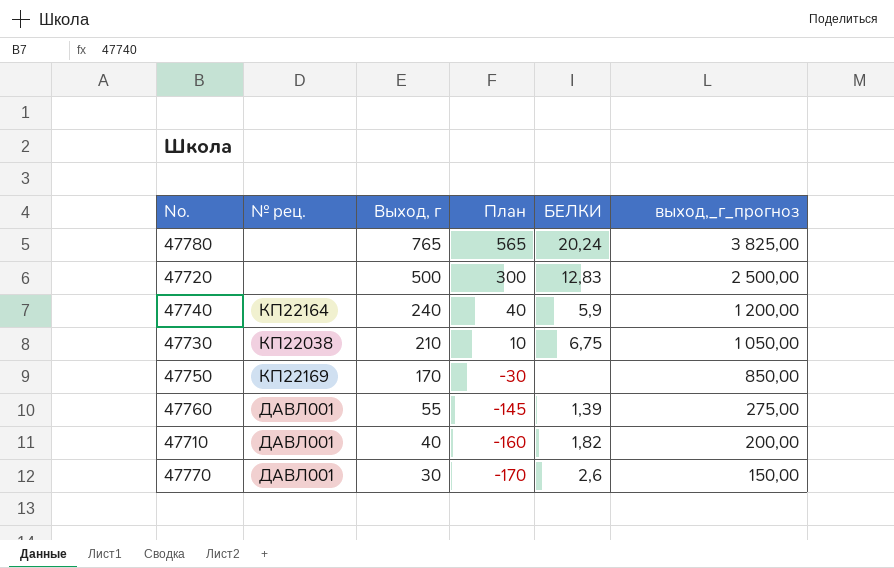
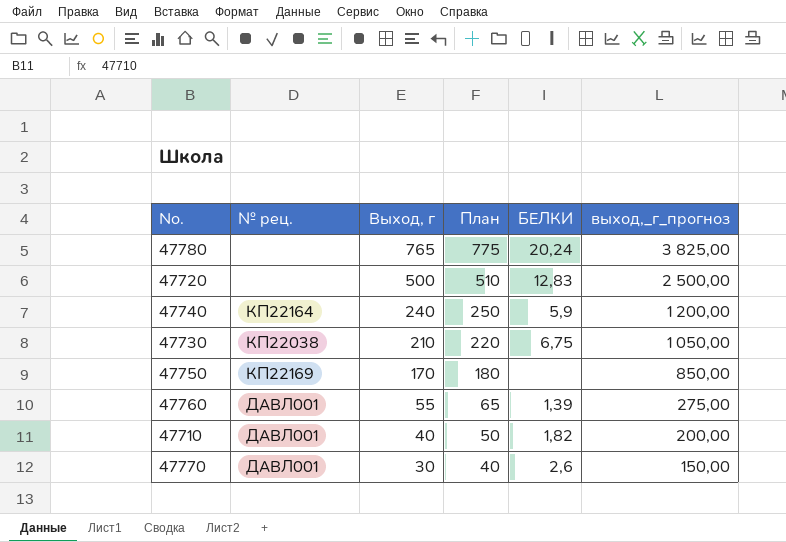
column План | formula: [Выход, г] - 200 -> [Выход, г] + 10

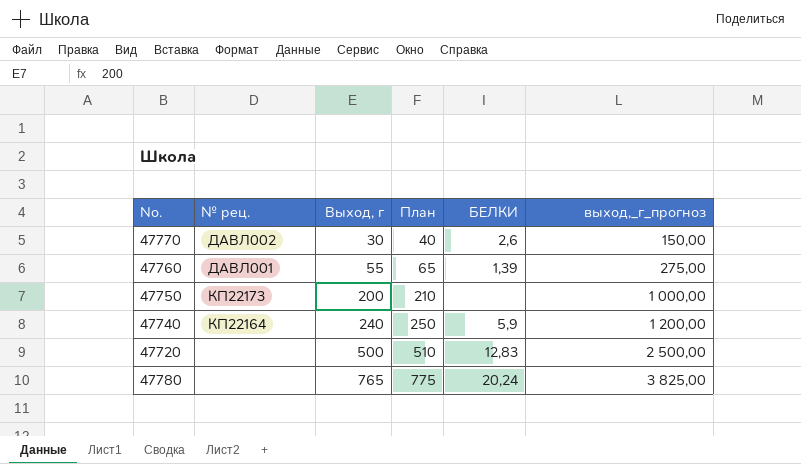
row order: Выход, г descending -> Выход, г ascending
row 47730: КП22038 | 210 | 220 | 6,75 | 1 050,00 -> none
row 47710: ДАВЛ001 | 40 | 50 | 1,82 | 200,00 -> none
47770 | № рец.: ДАВЛ001 -> ДАВЛ002
47750 | № рец.: КП22169 -> КП22173
47750 | Выход, г: 170 -> 200
47750 | План: 180 -> 210
47750 | выход,_г_прогноз: 850,00 -> 1 000,00

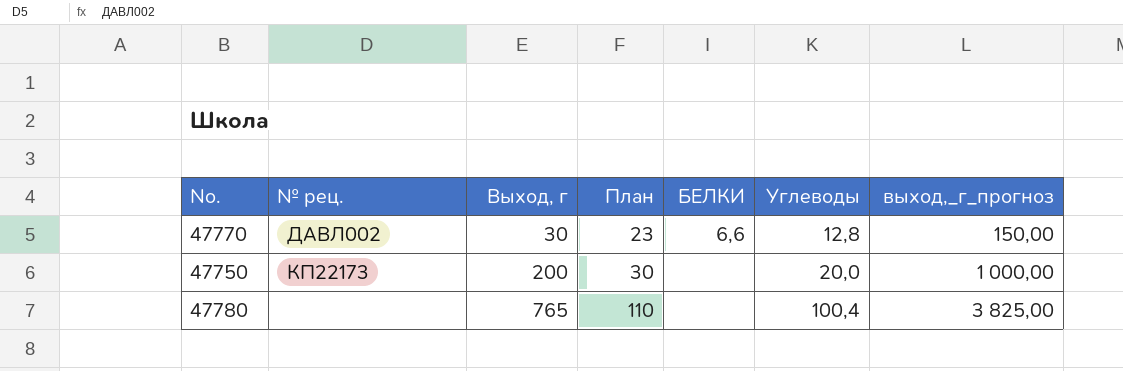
column План | formula: [Выход, г] + 10 -> [Углеводы] + 10
column Углеводы | position: none -> 6
row 47760: ДАВЛ001 | 55 | 65 | 1,39 | 275,00 -> none
row 47740: КП22164 | 240 | 250 | 5,9 | 1 200,00 -> none
row 47720: none | 500 | 510 | 12,83 | 2 500,00 -> none
47770 | БЕЛКИ: 2,6 -> 6,6
47780 | БЕЛКИ: 20,24 -> none

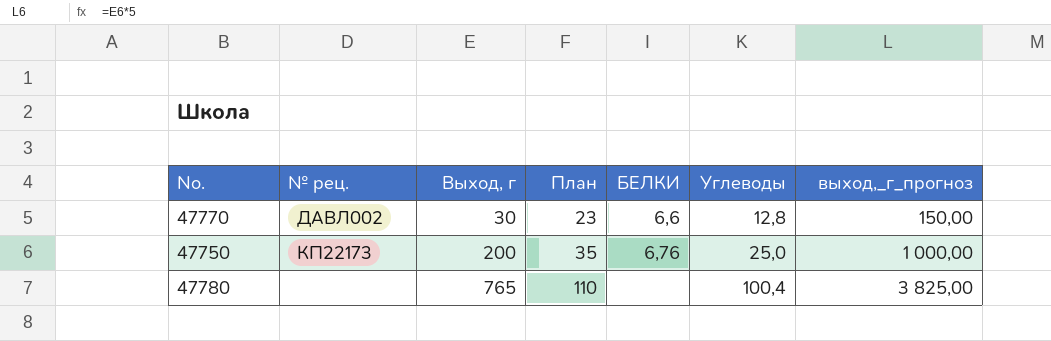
47750 | План: 30 -> 35
47750 | БЕЛКИ: none -> 6,76
47750 | Углеводы: 20,0 -> 25,0

